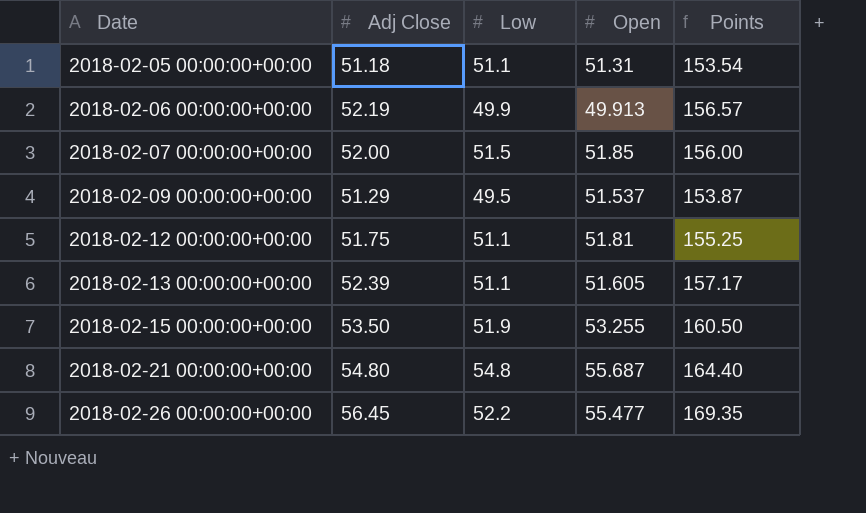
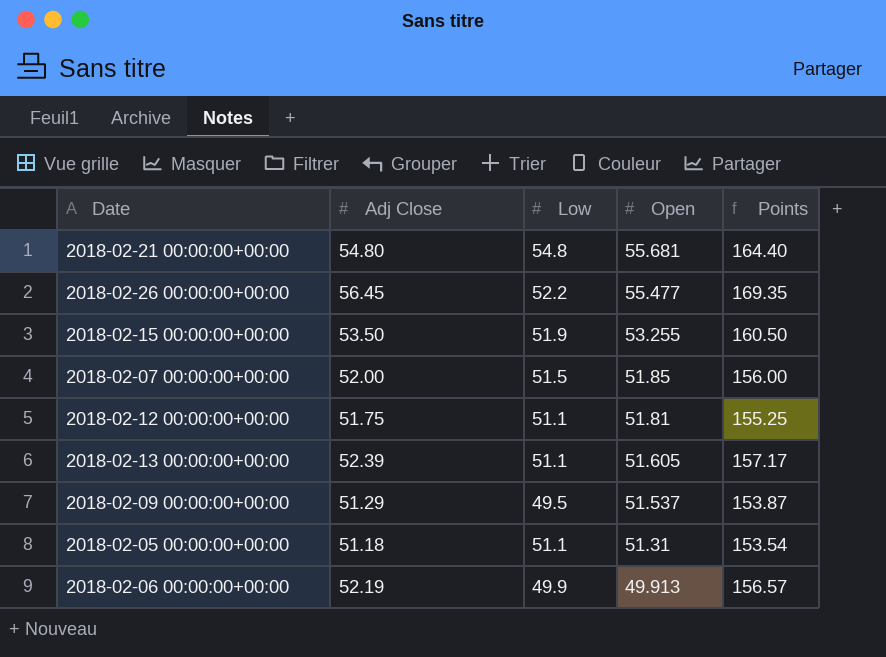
row order: Date ascending -> Open descending
2018-02-21 00:00:00+00:00 | Open: 55.687 -> 55.681

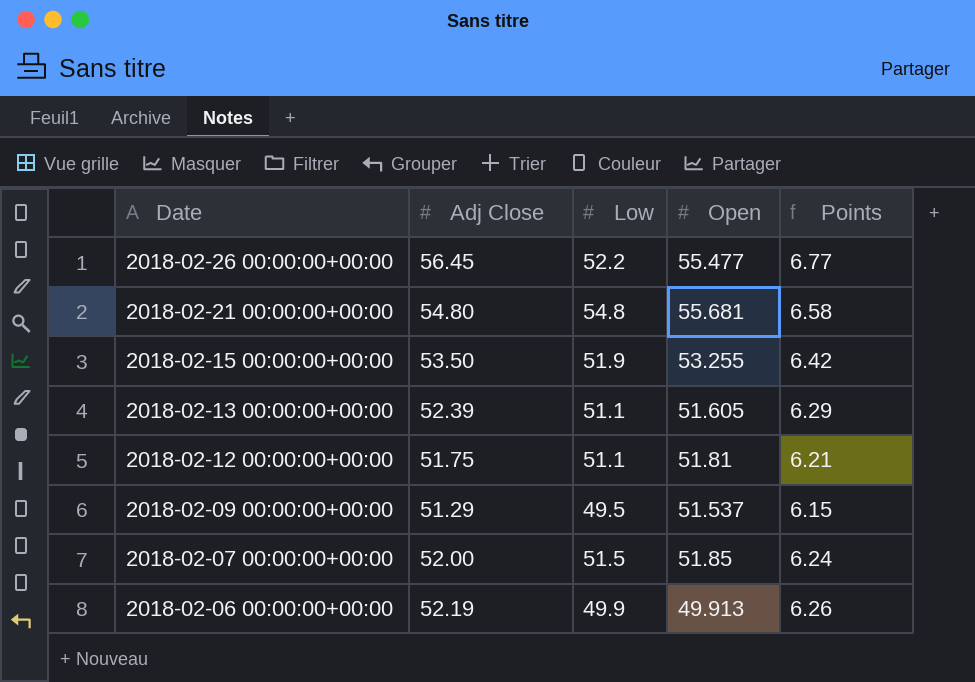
row order: Open descending -> Date descending
column Points | formula: [Adj Close] * 3 -> [Adj Close] * 0.12
row 2018-02-05 00:00:00+00:00: 51.18 | 51.1 | 51.31 | 153.54 -> none

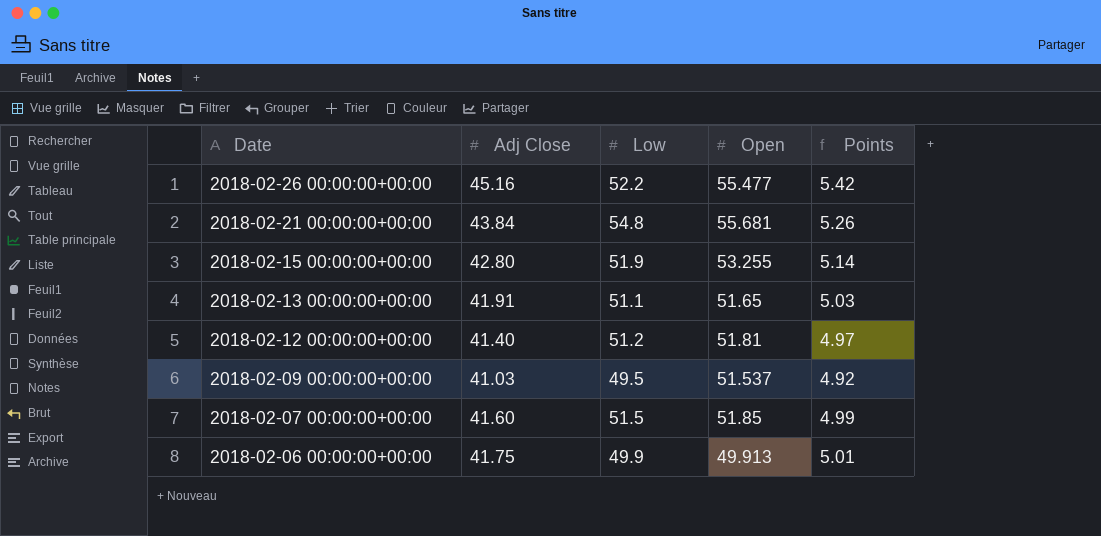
2018-02-26 00:00:00+00:00 | Adj Close: 56.45 -> 45.16
2018-02-26 00:00:00+00:00 | Points: 6.77 -> 5.42
2018-02-21 00:00:00+00:00 | Adj Close: 54.80 -> 43.84
2018-02-21 00:00:00+00:00 | Points: 6.58 -> 5.26
2018-02-15 00:00:00+00:00 | Adj Close: 53.50 -> 42.80
2018-02-15 00:00:00+00:00 | Points: 6.42 -> 5.14
2018-02-13 00:00:00+00:00 | Adj Close: 52.39 -> 41.91
2018-02-13 00:00:00+00:00 | Open: 51.605 -> 51.65
2018-02-13 00:00:00+00:00 | Points: 6.29 -> 5.03
2018-02-12 00:00:00+00:00 | Adj Close: 51.75 -> 41.40
2018-02-12 00:00:00+00:00 | Low: 51.1 -> 51.2
2018-02-12 00:00:00+00:00 | Points: 6.21 -> 4.97
2018-02-09 00:00:00+00:00 | Adj Close: 51.29 -> 41.03
2018-02-09 00:00:00+00:00 | Points: 6.15 -> 4.92
2018-02-07 00:00:00+00:00 | Adj Close: 52.00 -> 41.60
2018-02-07 00:00:00+00:00 | Points: 6.24 -> 4.99
2018-02-06 00:00:00+00:00 | Adj Close: 52.19 -> 41.75
2018-02-06 00:00:00+00:00 | Points: 6.26 -> 5.01

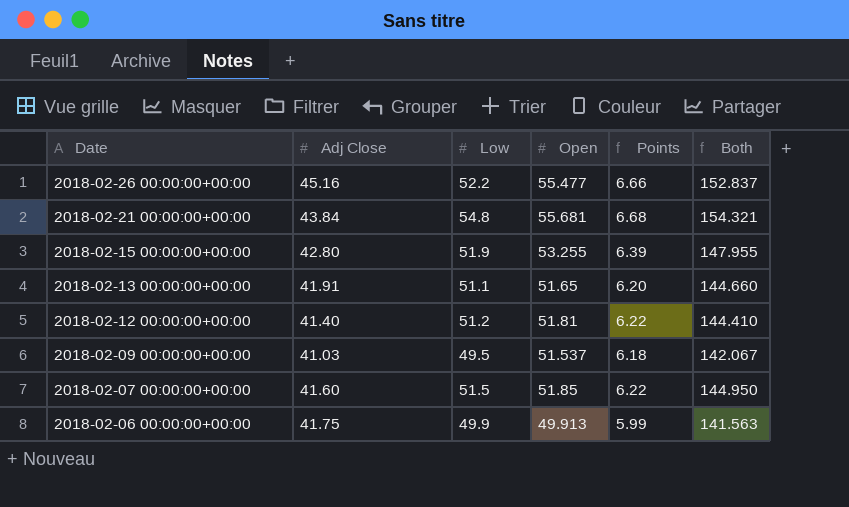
column Points | formula: [Adj Close] * 0.12 -> [Open] * 0.12
column Both | formula: none -> [Adj Close] + [Low] + [Open]

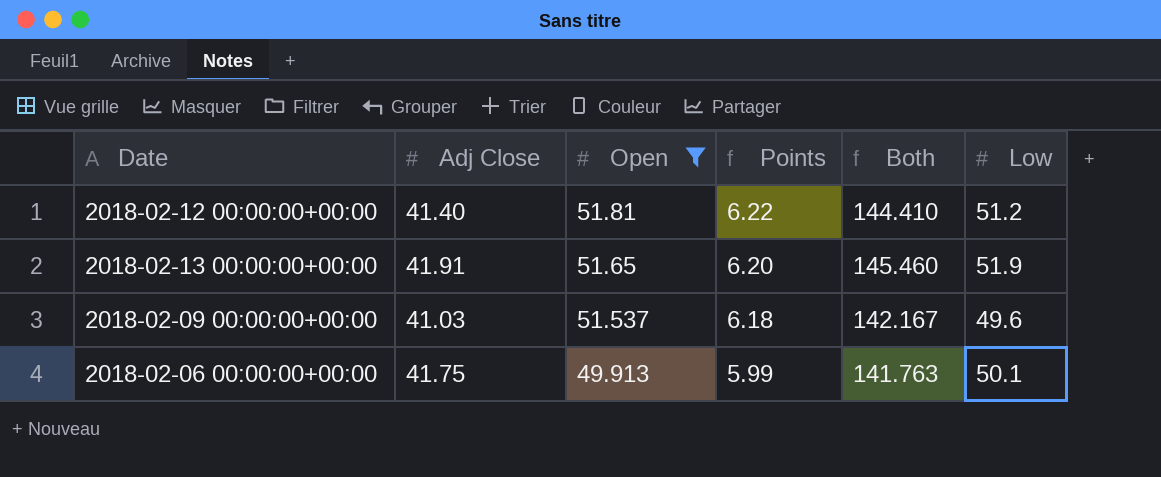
filter: none -> Open <= 51.81
row order: Date descending -> Open descending
column Low | position: 3 -> 6
2018-02-13 00:00:00+00:00 | Both: 144.660 -> 145.460
2018-02-13 00:00:00+00:00 | Low: 51.1 -> 51.9
2018-02-09 00:00:00+00:00 | Both: 142.067 -> 142.167
2018-02-09 00:00:00+00:00 | Low: 49.5 -> 49.6
2018-02-06 00:00:00+00:00 | Both: 141.563 -> 141.763
2018-02-06 00:00:00+00:00 | Low: 49.9 -> 50.1

